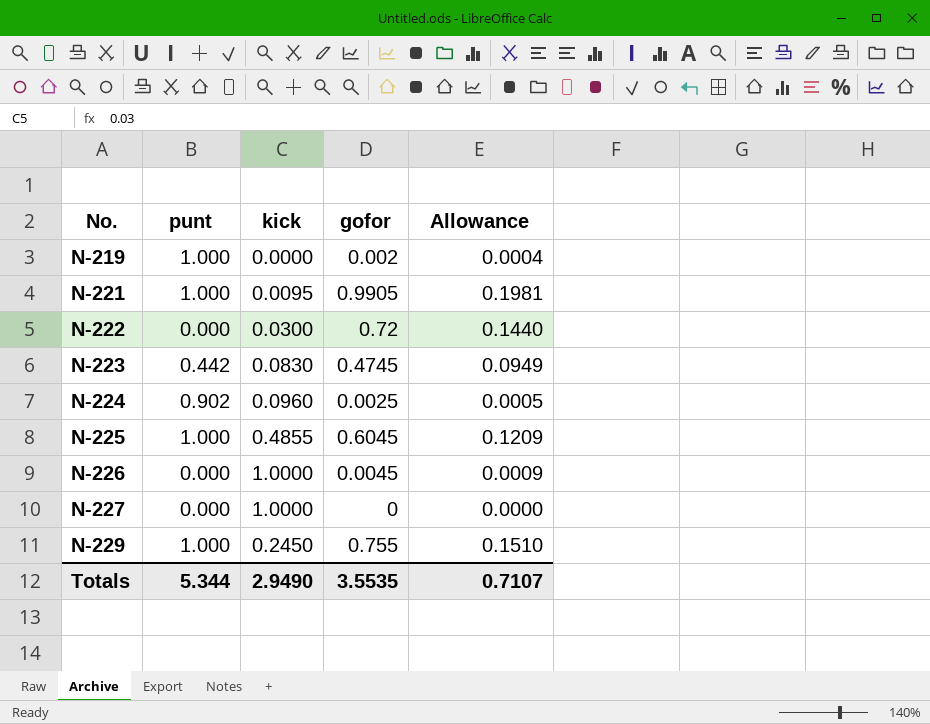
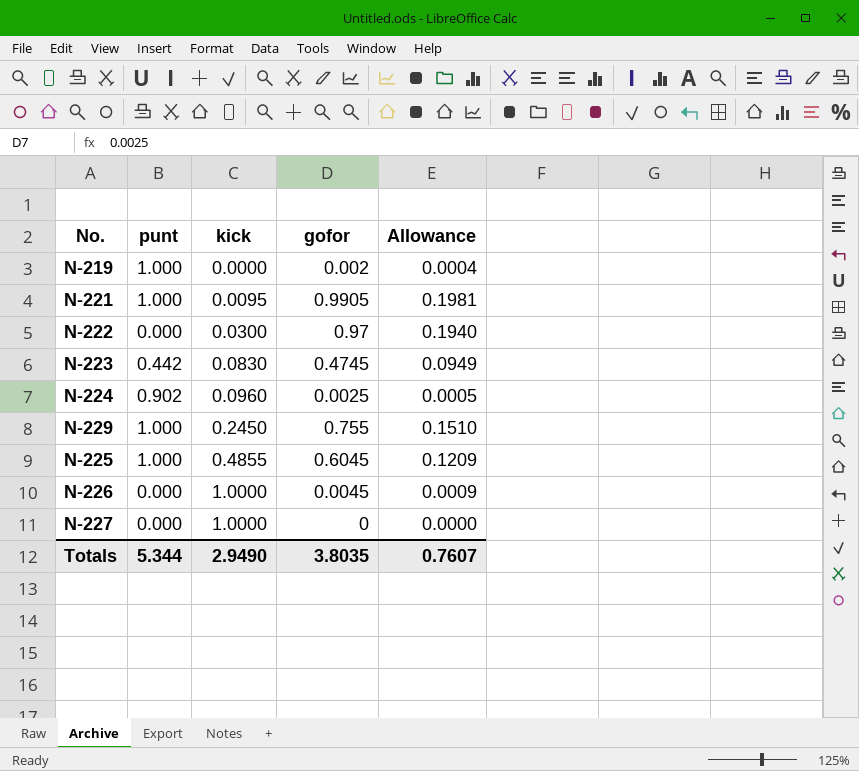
row order: No. ascending -> kick ascending
N-222 | gofor: 0.72 -> 0.97
N-222 | Allowance: 0.1440 -> 0.1940
Totals | gofor: 3.5535 -> 3.8035
Totals | Allowance: 0.7107 -> 0.7607

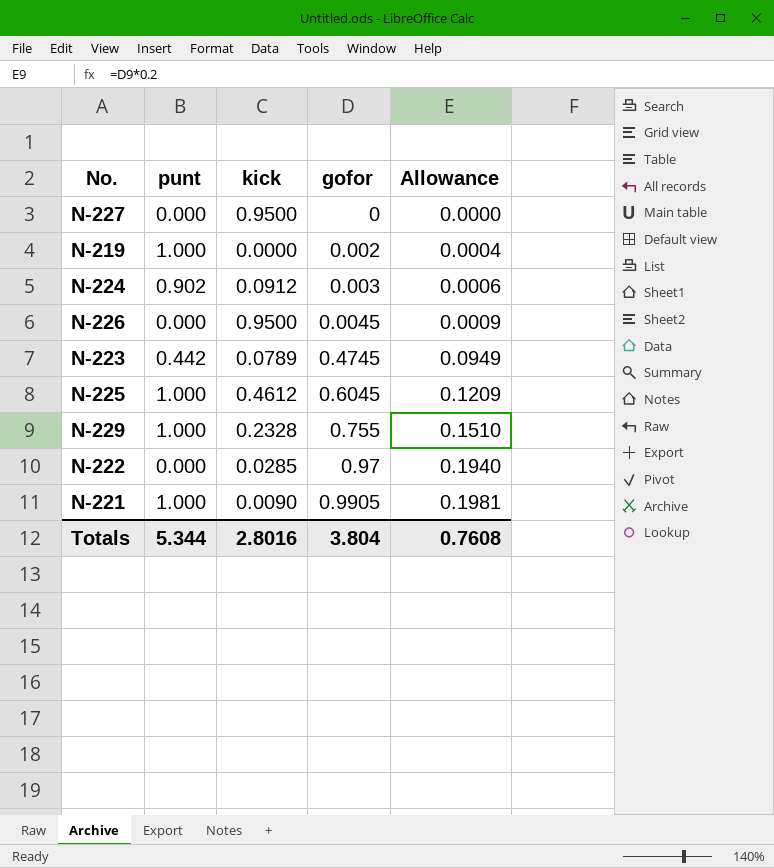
row order: kick ascending -> gofor ascending
N-227 | kick: 1.0000 -> 0.9500
N-224 | kick: 0.0960 -> 0.0912
N-224 | gofor: 0.0025 -> 0.003
N-224 | Allowance: 0.0005 -> 0.0006
N-226 | kick: 1.0000 -> 0.9500
N-223 | kick: 0.0830 -> 0.0789
N-225 | kick: 0.4855 -> 0.4612
N-229 | kick: 0.2450 -> 0.2328
N-222 | kick: 0.0300 -> 0.0285
N-221 | kick: 0.0095 -> 0.0090
Totals | kick: 2.9490 -> 2.8016
Totals | gofor: 3.8035 -> 3.804
Totals | Allowance: 0.7607 -> 0.7608

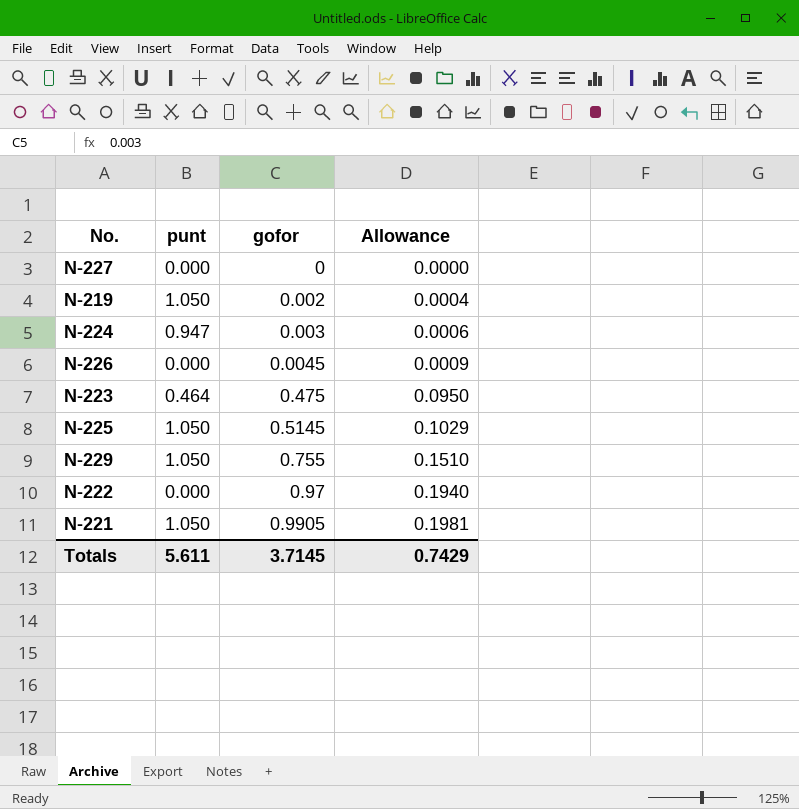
column kick | position: 3 -> none
N-219 | punt: 1.000 -> 1.050
N-224 | punt: 0.902 -> 0.947
N-223 | punt: 0.442 -> 0.464
N-223 | gofor: 0.4745 -> 0.475
N-223 | Allowance: 0.0949 -> 0.0950
N-225 | punt: 1.000 -> 1.050
N-225 | gofor: 0.6045 -> 0.5145
N-225 | Allowance: 0.1209 -> 0.1029
N-229 | punt: 1.000 -> 1.050
N-221 | punt: 1.000 -> 1.050
Totals | punt: 5.344 -> 5.611
Totals | gofor: 3.804 -> 3.7145
Totals | Allowance: 0.7608 -> 0.7429

